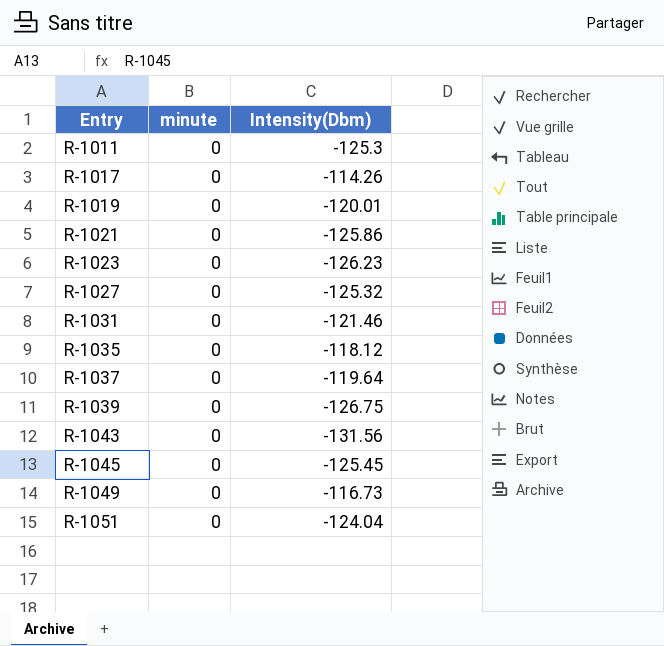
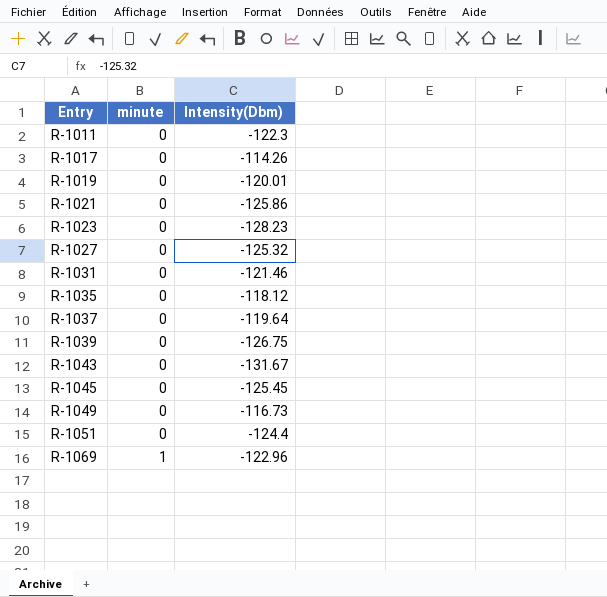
R-1011 | Intensity(Dbm): -125.3 -> -122.3
R-1023 | Intensity(Dbm): -126.23 -> -128.23
R-1043 | Intensity(Dbm): -131.56 -> -131.67
R-1051 | Intensity(Dbm): -124.04 -> -124.4
row R-1069: none -> 1 | -122.96

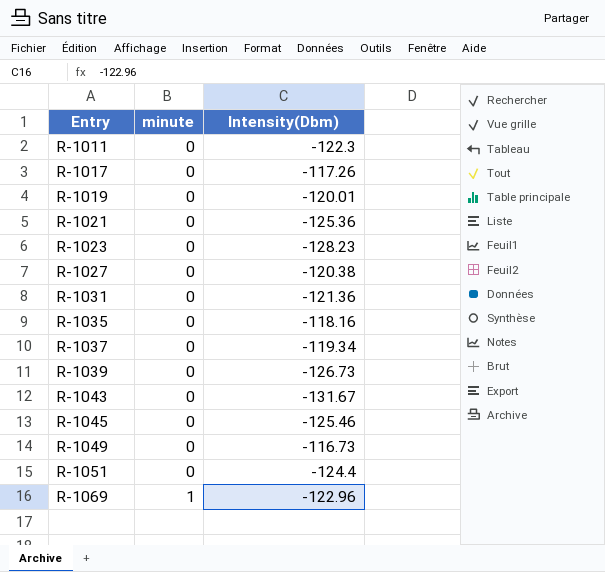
R-1017 | Intensity(Dbm): -114.26 -> -117.26
R-1021 | Intensity(Dbm): -125.86 -> -125.36
R-1027 | Intensity(Dbm): -125.32 -> -120.38
R-1031 | Intensity(Dbm): -121.46 -> -121.36
R-1035 | Intensity(Dbm): -118.12 -> -118.16
R-1037 | Intensity(Dbm): -119.64 -> -119.34
R-1039 | Intensity(Dbm): -126.75 -> -126.73
R-1045 | Intensity(Dbm): -125.45 -> -125.46

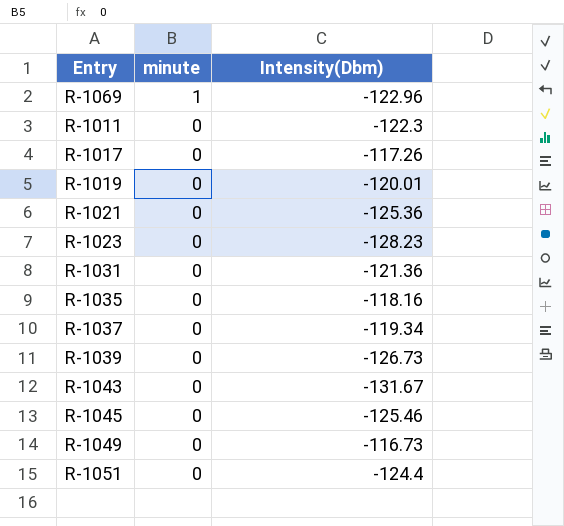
row order: Entry ascending -> minute descending
row R-1027: 0 | -120.38 -> none

